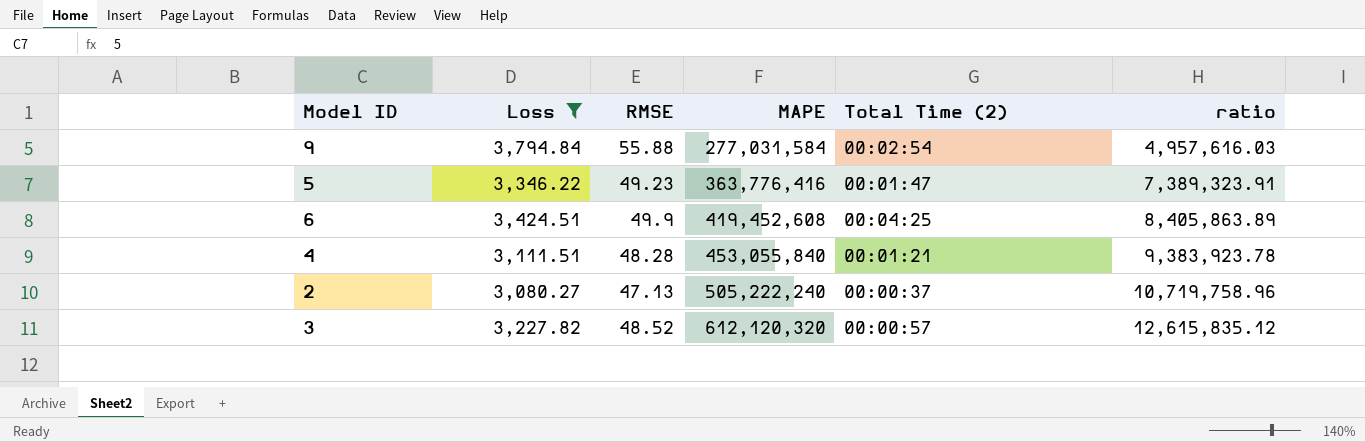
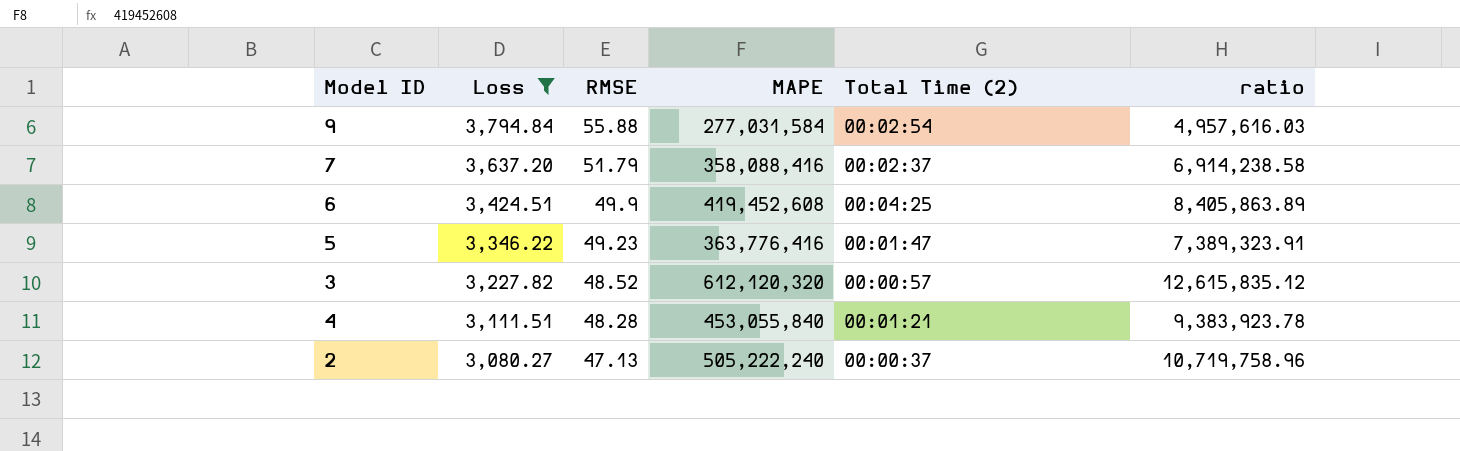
row order: MAPE ascending -> Loss descending
row 7: none -> 3,637.20 | 51.79 | 358,088,416 | 00:02:37 | 6,914,238.58

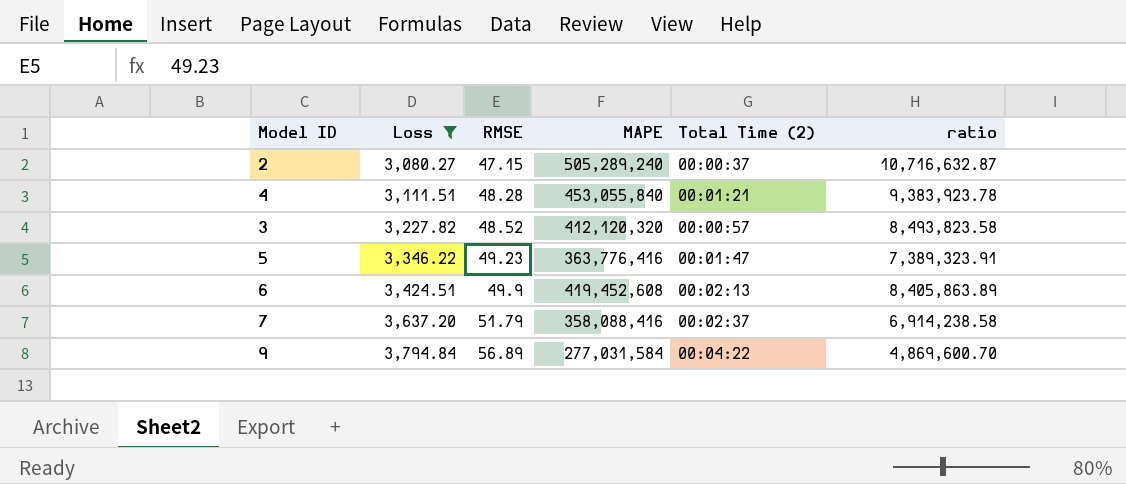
row order: Loss descending -> Loss ascending
2 | RMSE: 47.13 -> 47.15
2 | MAPE: 505,222,240 -> 505,289,240
2 | ratio: 10,719,758.96 -> 10,716,632.87
3 | MAPE: 612,120,320 -> 412,120,320
3 | ratio: 12,615,835.12 -> 8,493,823.58
6 | Total Time (2): 00:04:25 -> 00:02:13
9 | RMSE: 55.88 -> 56.89
9 | Total Time (2): 00:02:54 -> 00:04:22
9 | ratio: 4,957,616.03 -> 4,869,600.70

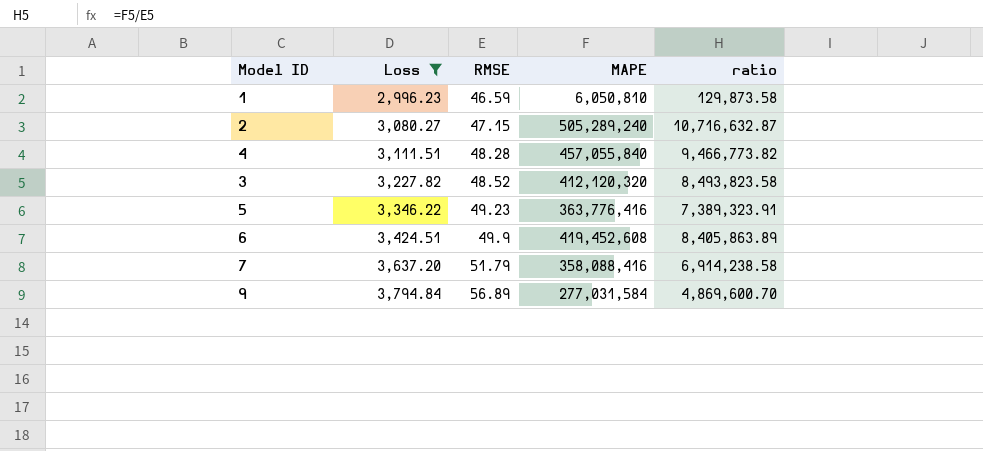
column Total Time (2) | position: 5 -> none
row 1: none -> 2,996.23 | 46.59 | 6,050,810 | 129,873.58
4 | MAPE: 453,055,840 -> 457,055,840
4 | ratio: 9,383,923.78 -> 9,466,773.82

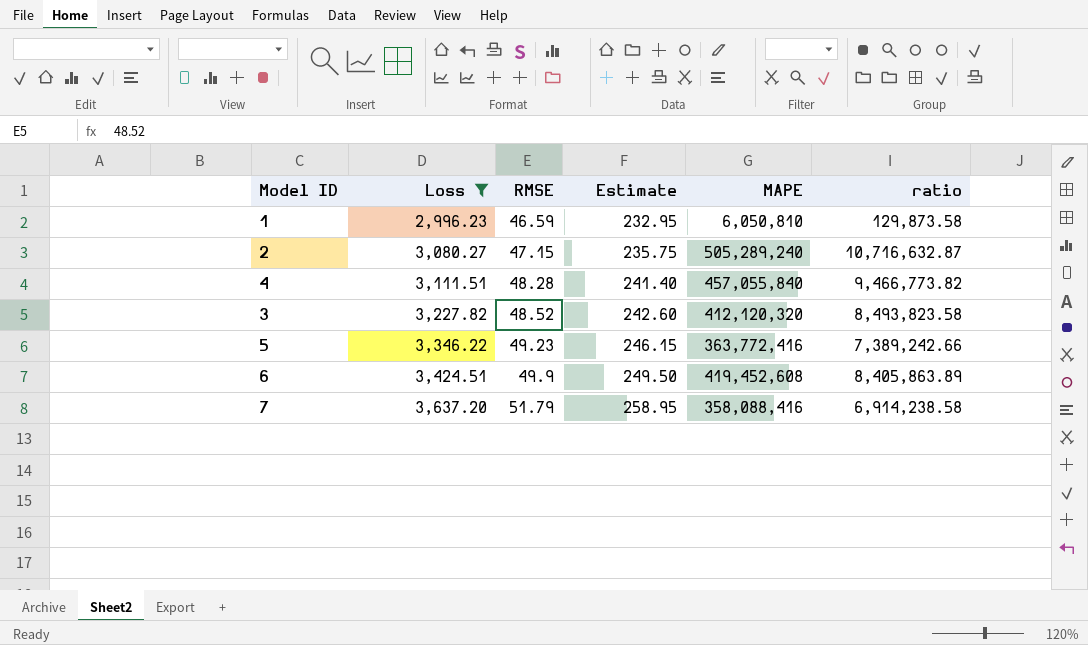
column Estimate | formula: none -> [RMSE] * 5
row 9: 3,794.84 | 56.89 | 277,031,584 | 4,869,600.70 -> none
5 | MAPE: 363,776,416 -> 363,772,416
5 | ratio: 7,389,323.91 -> 7,389,242.66

